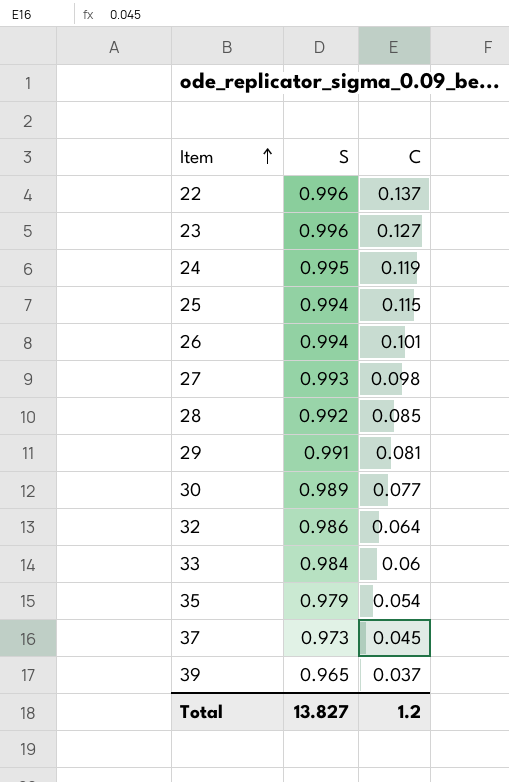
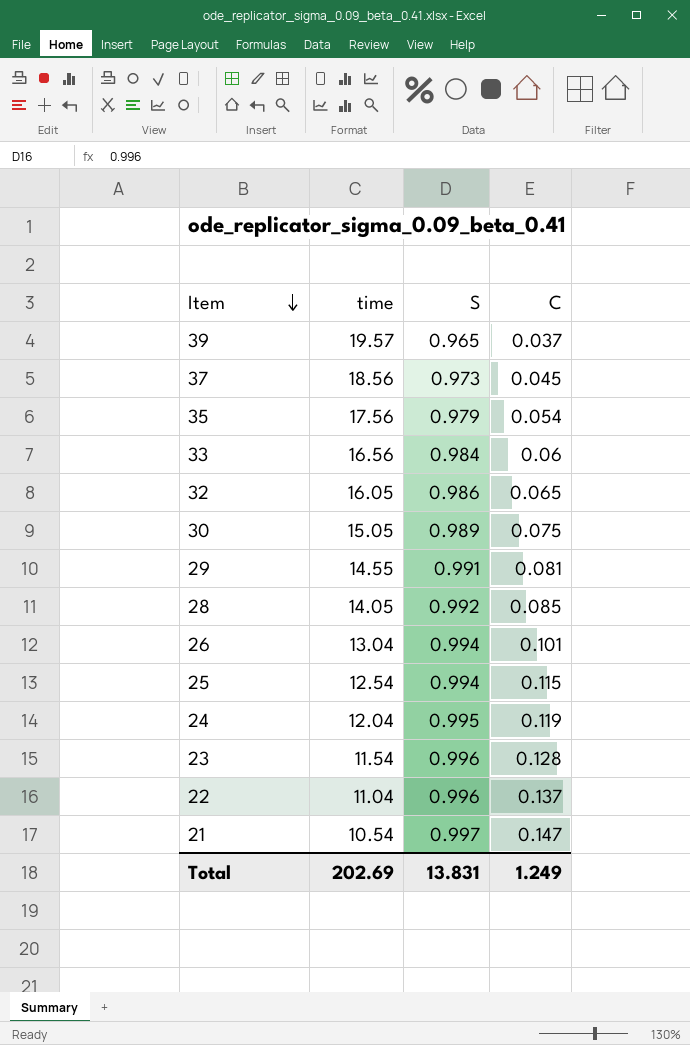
row order: Item ascending -> Item descending
column time | position: none -> 2
row 27: 0.993 | 0.098 -> none
32 | C: 0.064 -> 0.065
30 | C: 0.077 -> 0.075
23 | C: 0.127 -> 0.128
row 21: none -> 10.54 | 0.997 | 0.147
Total | S: 13.827 -> 13.831
Total | C: 1.2 -> 1.249

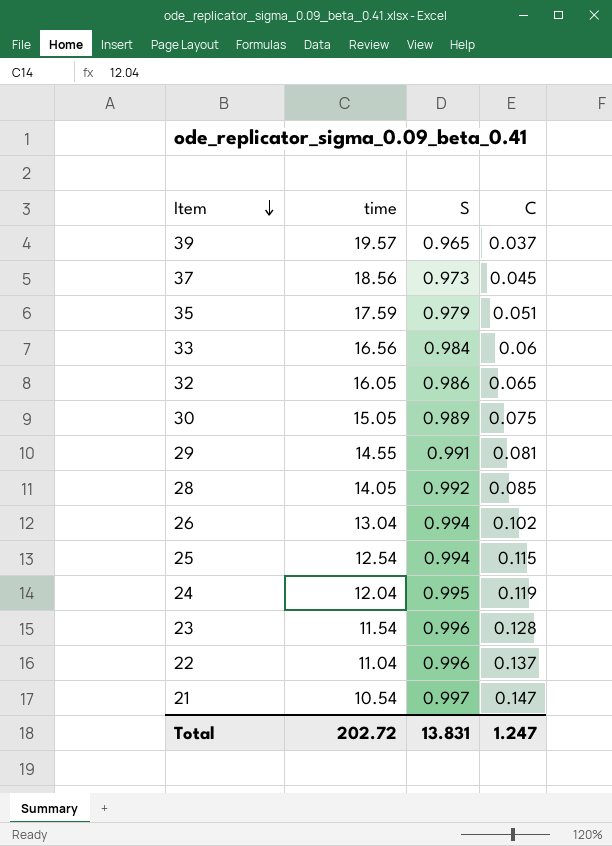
35 | time: 17.56 -> 17.59
35 | C: 0.054 -> 0.051
26 | C: 0.101 -> 0.102
Total | time: 202.69 -> 202.72
Total | C: 1.249 -> 1.247

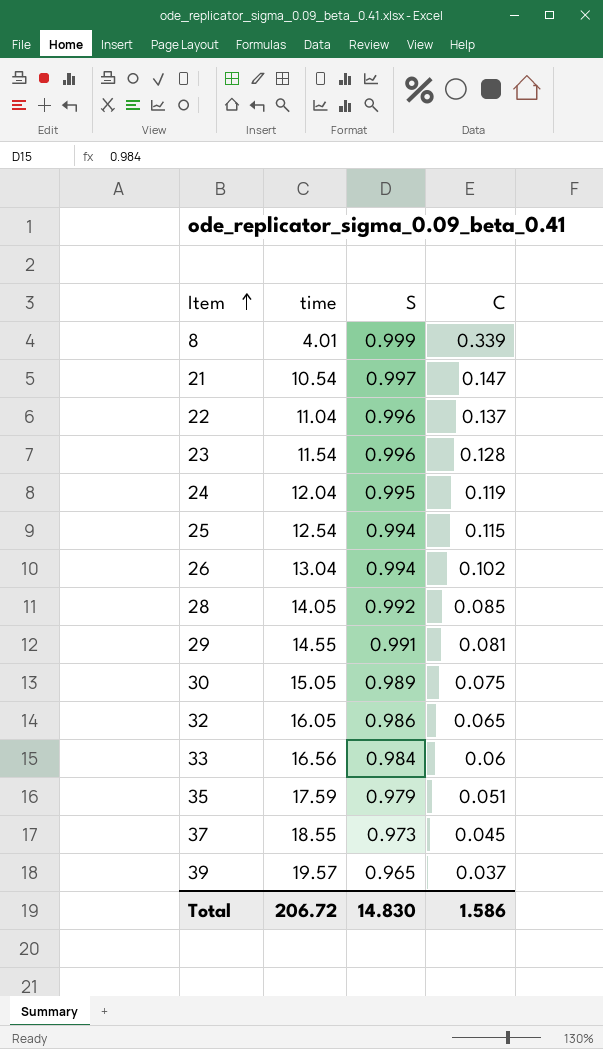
row order: Item descending -> Item ascending
row 8: none -> 4.01 | 0.999 | 0.339
37 | time: 18.56 -> 18.55
Total | time: 202.72 -> 206.72
Total | S: 13.831 -> 14.830
Total | C: 1.247 -> 1.586

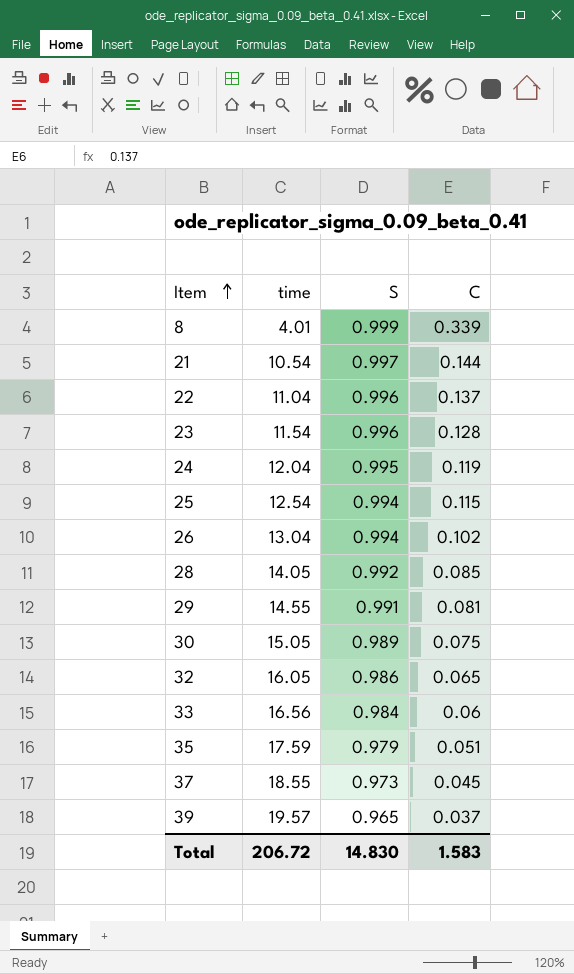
21 | C: 0.147 -> 0.144
Total | C: 1.586 -> 1.583

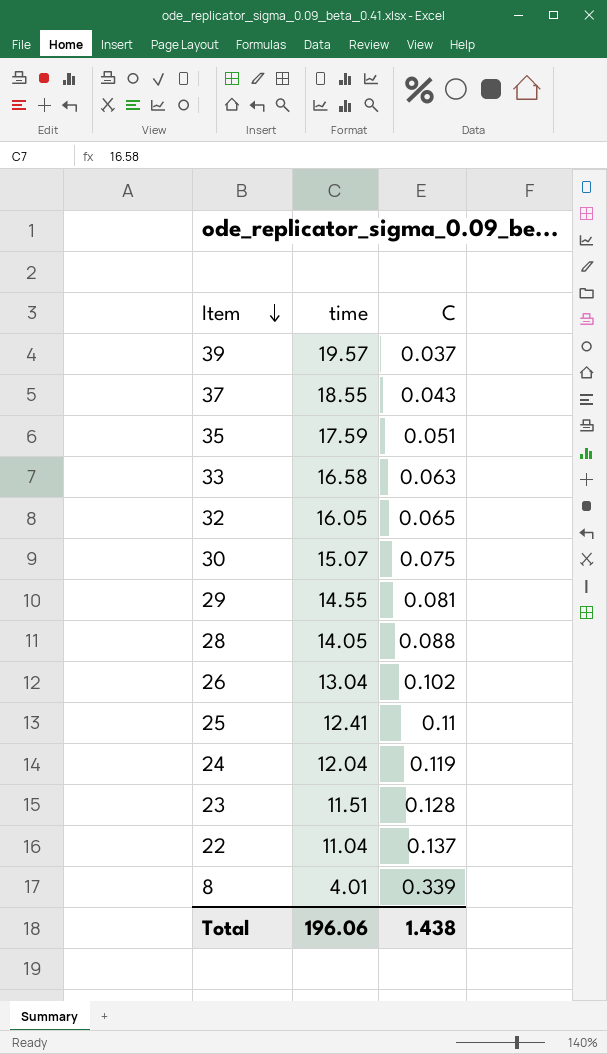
row order: Item ascending -> Item descending
column S | position: 3 -> none
row 21: 10.54 | 0.997 | 0.144 -> none
37 | C: 0.045 -> 0.043
33 | time: 16.56 -> 16.58
33 | C: 0.06 -> 0.063
30 | time: 15.05 -> 15.07
28 | C: 0.085 -> 0.088
25 | time: 12.54 -> 12.41
25 | C: 0.115 -> 0.11
23 | time: 11.54 -> 11.51
Total | time: 206.72 -> 196.06
Total | C: 1.583 -> 1.438

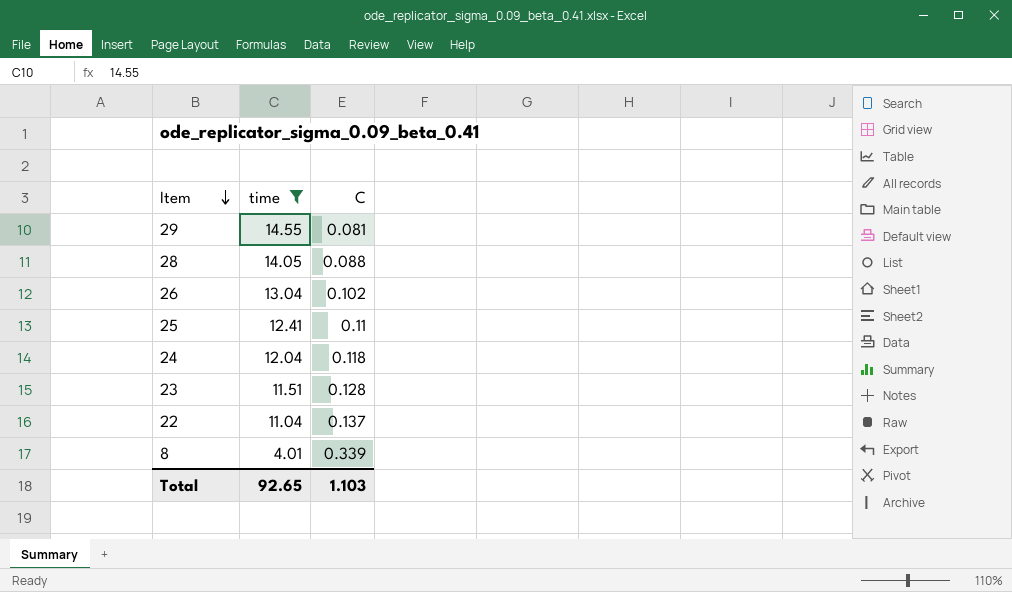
filter: none -> time <= 14.55
24 | C: 0.119 -> 0.118
Total | time: 196.06 -> 92.65
Total | C: 1.438 -> 1.103

